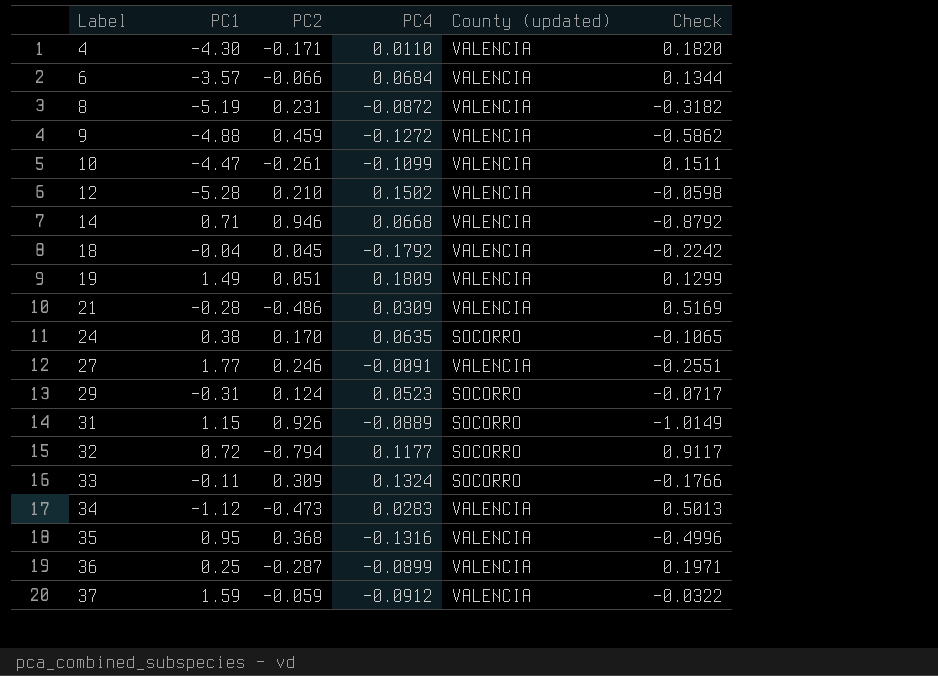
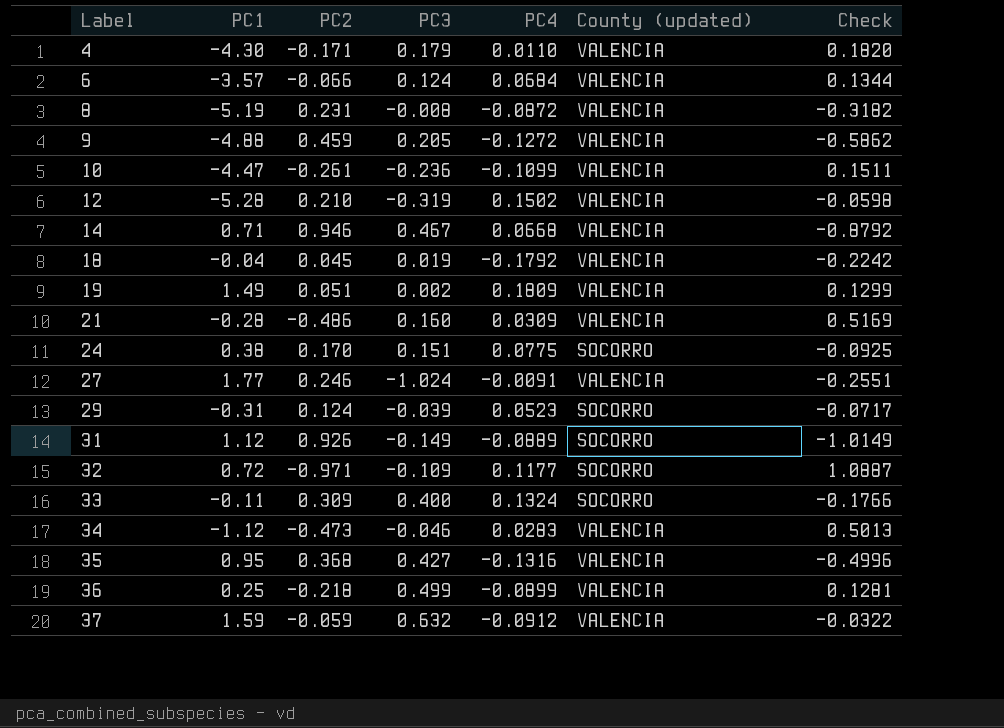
column PC3 | position: none -> 4
24 | PC4: 0.0635 -> 0.0775
24 | Check: -0.1065 -> -0.0925
31 | PC1: 1.15 -> 1.12
32 | PC2: -0.794 -> -0.971
32 | Check: 0.9117 -> 1.0887
36 | PC2: -0.287 -> -0.218
36 | Check: 0.1971 -> 0.1281

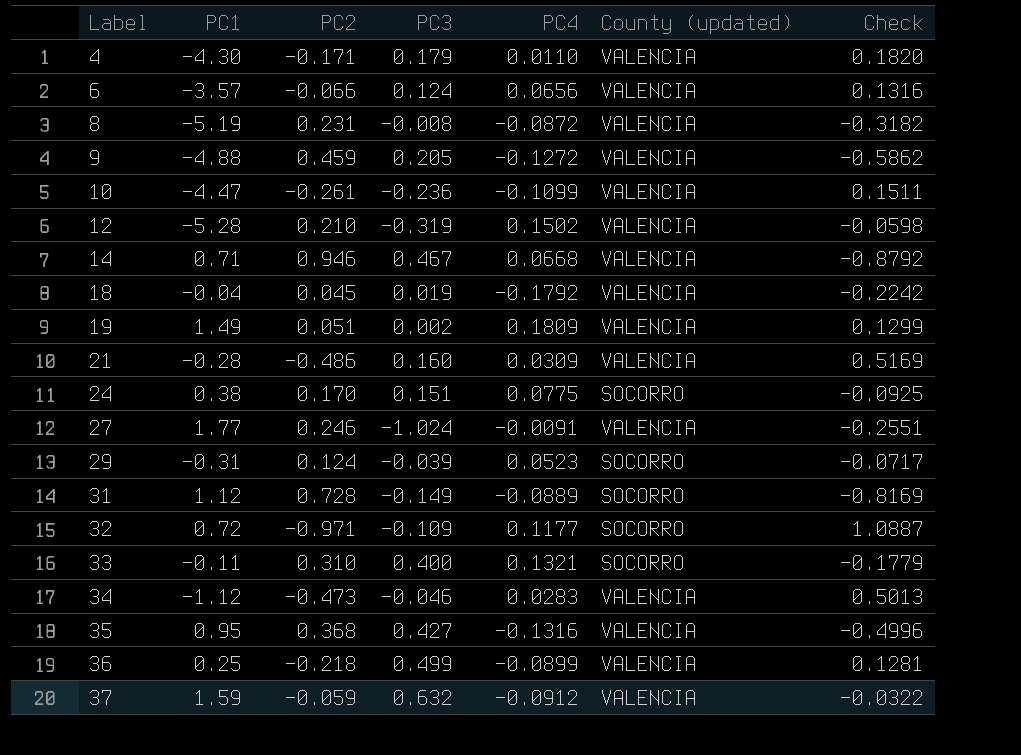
6 | PC4: 0.0684 -> 0.0656
6 | Check: 0.1344 -> 0.1316
31 | PC2: 0.926 -> 0.728
31 | Check: -1.0149 -> -0.8169
33 | PC2: 0.309 -> 0.310
33 | PC4: 0.1324 -> 0.1321
33 | Check: -0.1766 -> -0.1779

